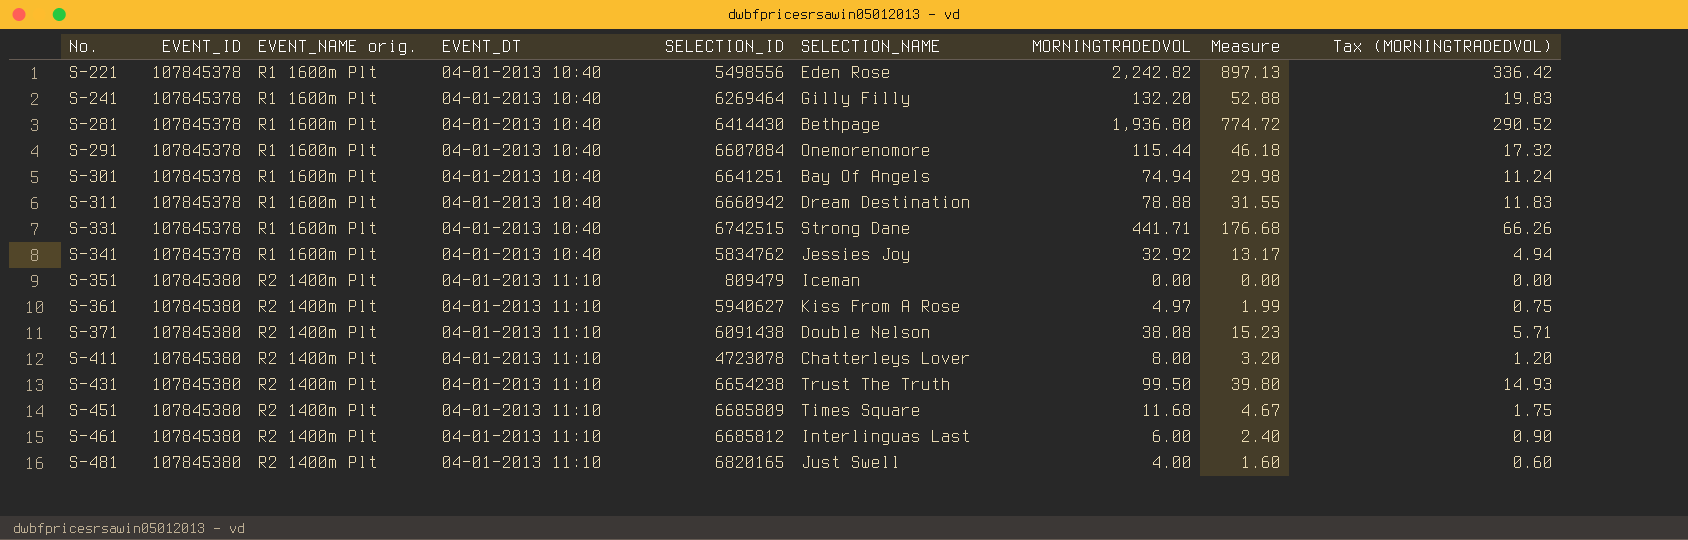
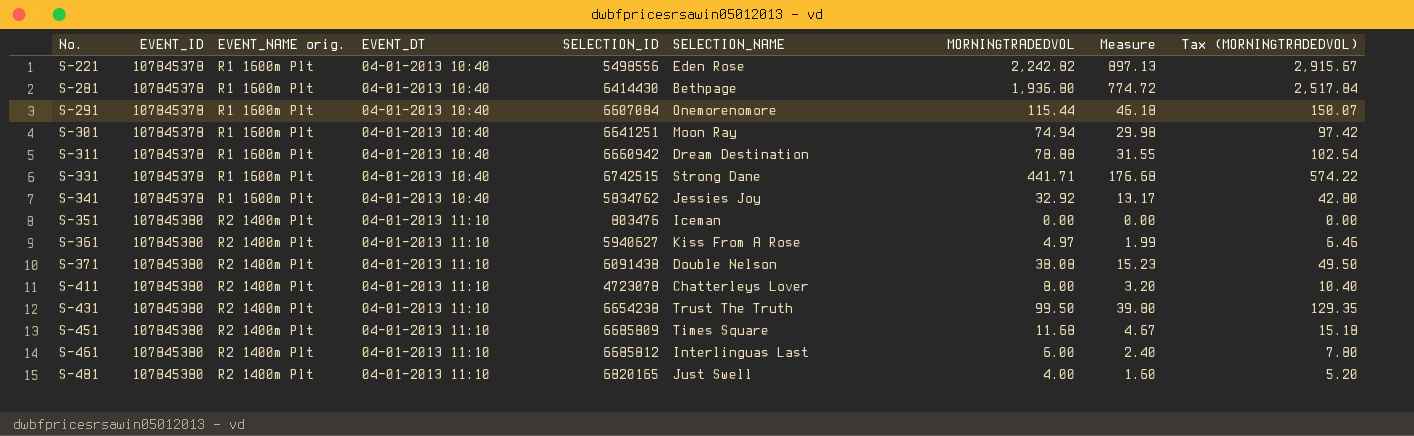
column Tax (MORNINGTRADEDVOL) | formula: [MORNINGTRADEDVOL] * 0.15 -> [MORNINGTRADEDVOL] * 1.3
row S-241: 107845378 | R1 1600m Plt | 04-01-2013 10:40 | 6269464 | Gilly Filly | 132.20 | 52.88 | 19.83 -> none
S-301 | SELECTION_NAME: Bay Of Angels -> Moon Ray
S-351 | SELECTION_ID: 809479 -> 803476

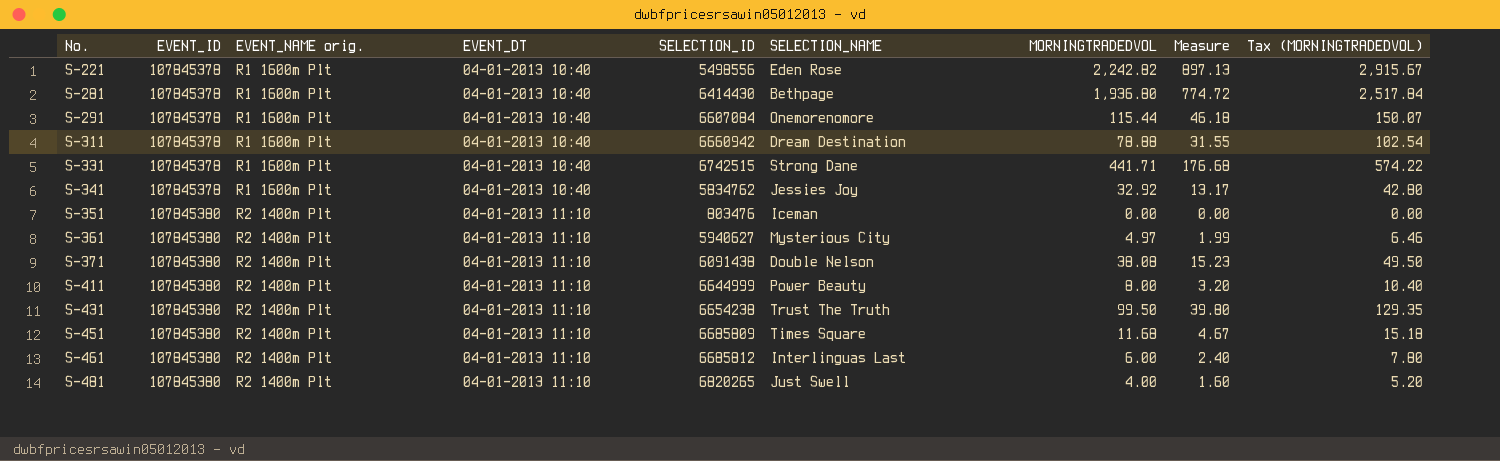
row S-301: 107845378 | R1 1600m Plt | 04-01-2013 10:40 | 6641251 | Moon Ray | 74.94 | 29.98 | 97.42 -> none
S-361 | SELECTION_NAME: Kiss From A Rose -> Mysterious City
S-411 | SELECTION_ID: 4723078 -> 6644999
S-411 | SELECTION_NAME: Chatterleys Lover -> Power Beauty
S-481 | SELECTION_ID: 6820165 -> 6820265

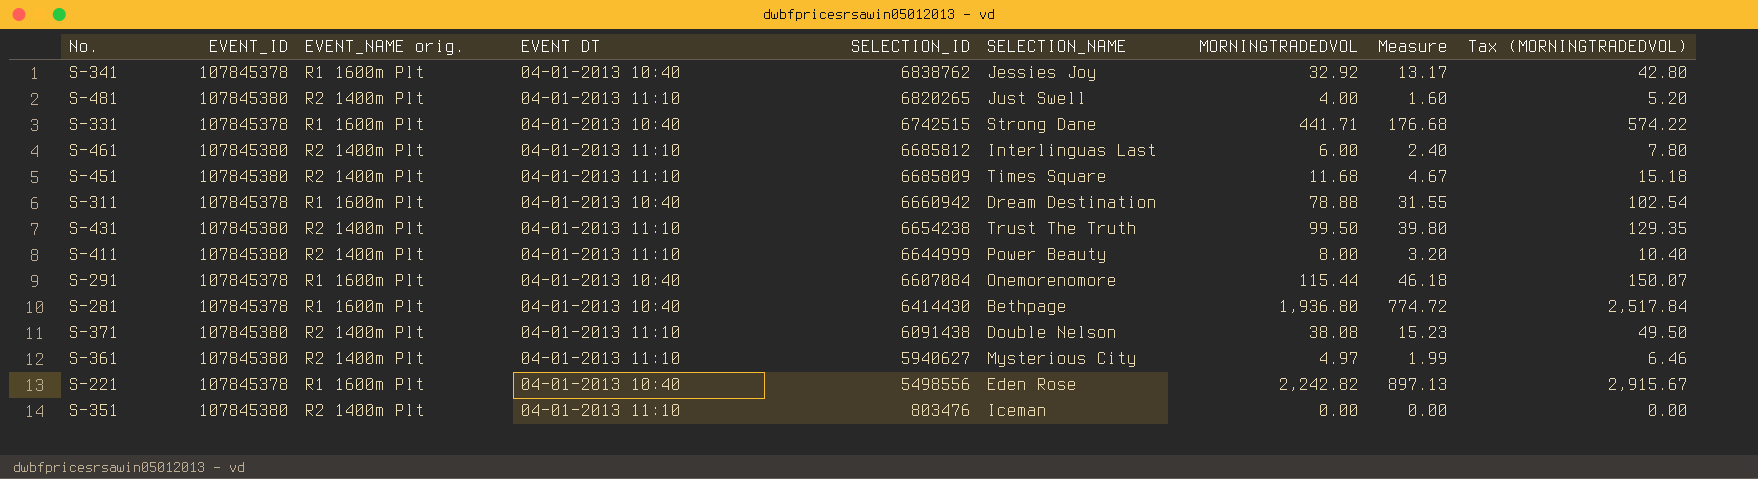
row order: No. ascending -> SELECTION_ID descending
column name: EVENT_DT -> EVENT DT
S-341 | SELECTION_ID: 5834762 -> 6838762

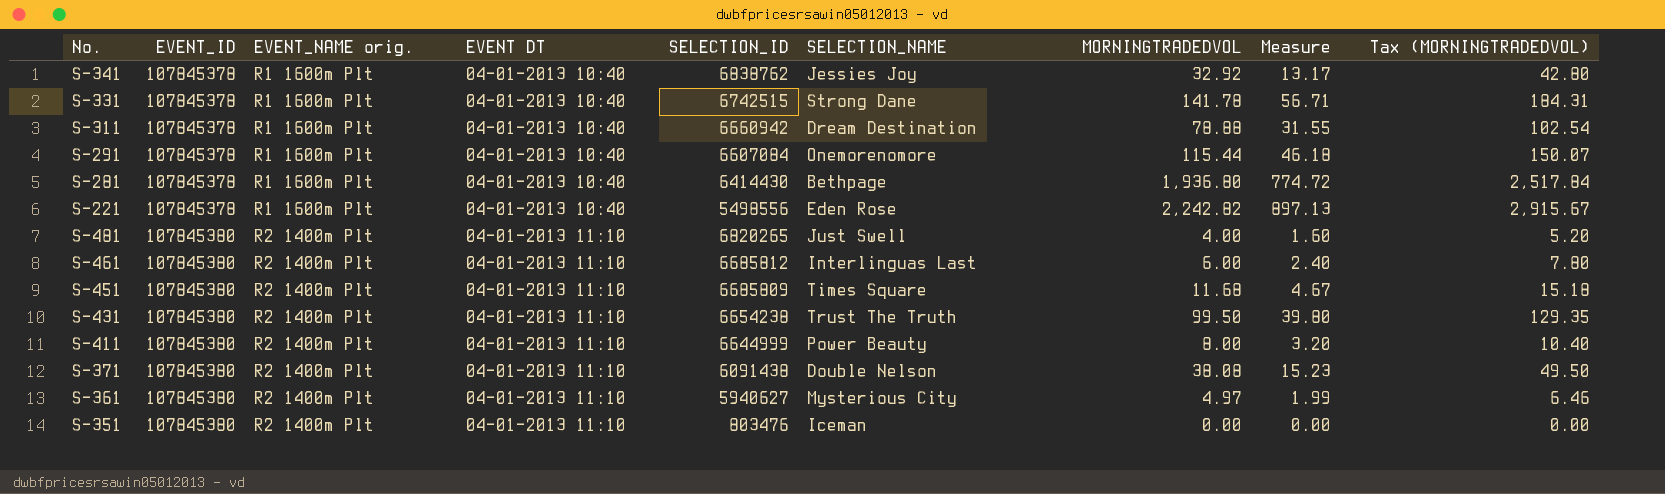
row order: SELECTION_ID descending -> EVENT_ID ascending
S-331 | MORNINGTRADEDVOL: 441.71 -> 141.78
S-331 | Measure: 176.68 -> 56.71
S-331 | Tax (MORNINGTRADEDVOL): 574.22 -> 184.31

